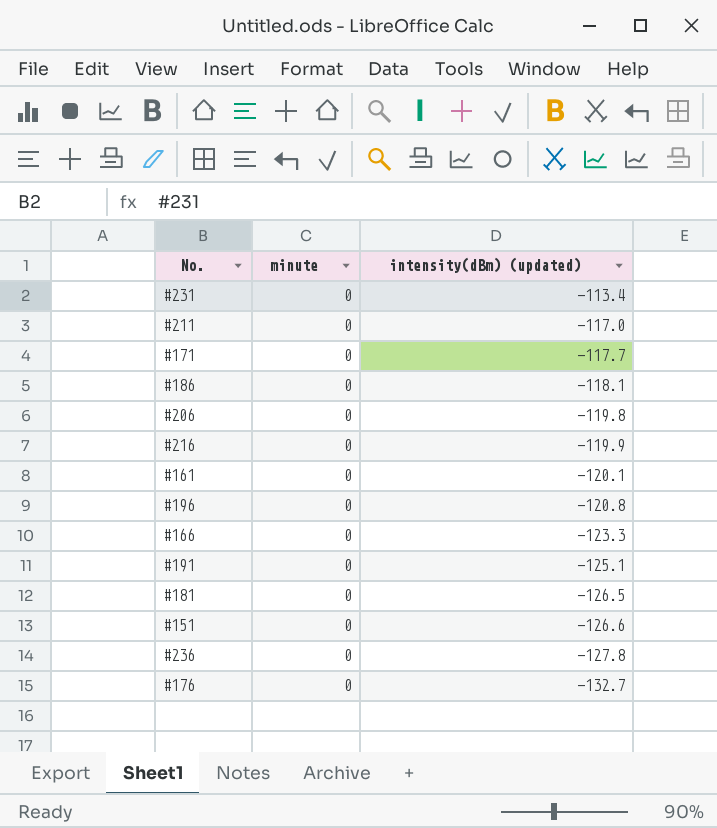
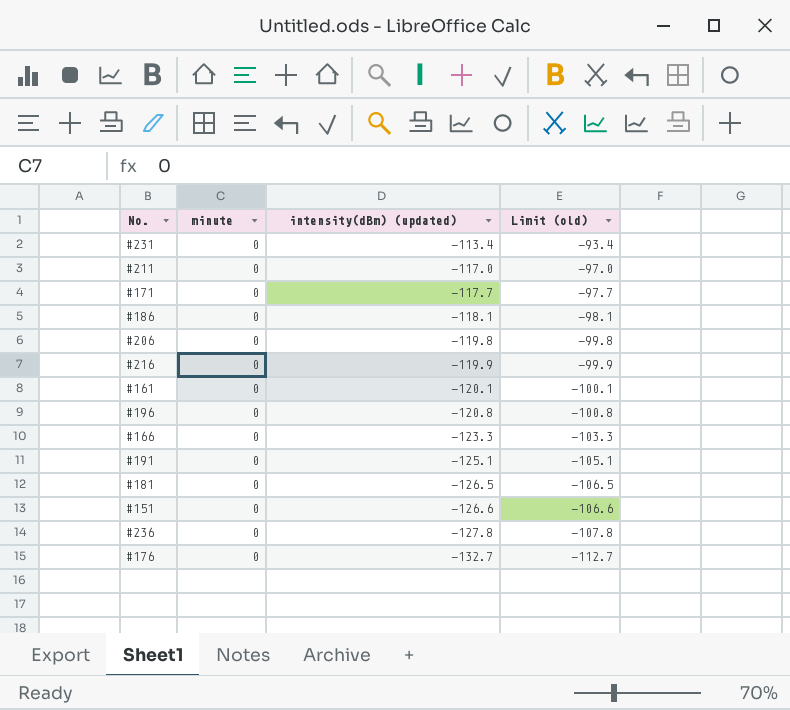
column Limit (old) | formula: none -> [intensity(dBm) (updated)] + 20

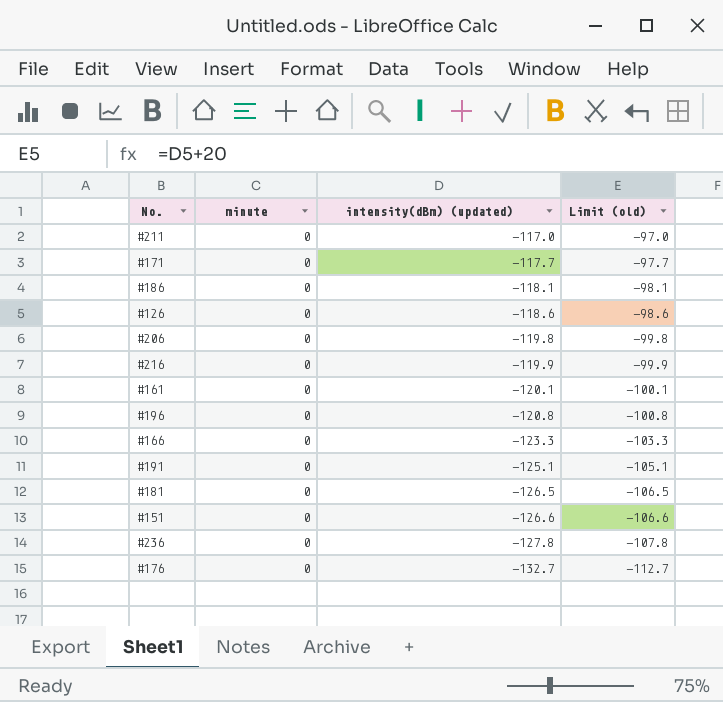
row #231: 0 | -113.4 | -93.4 -> none
row #126: none -> 0 | -118.6 | -98.6

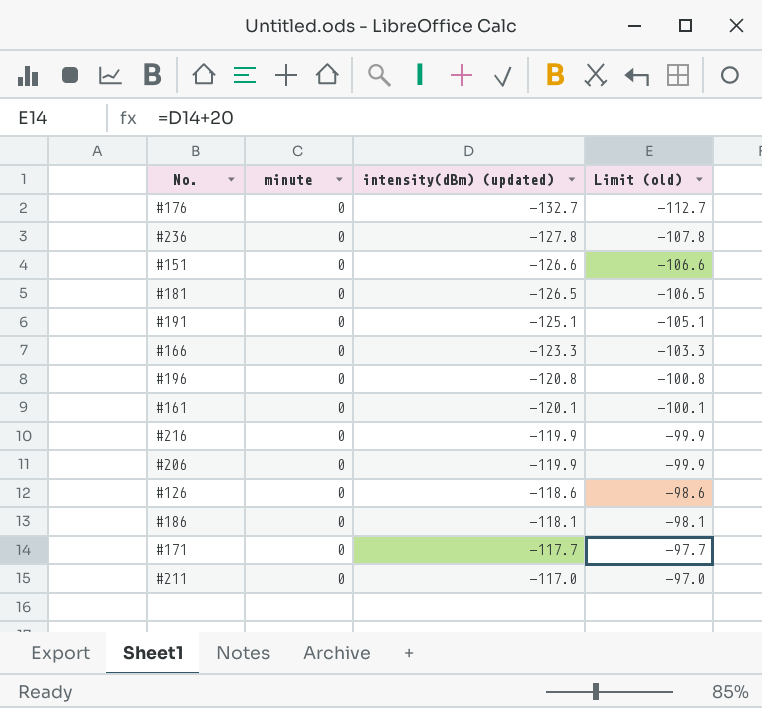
row order: intensity(dBm) (updated) descending -> intensity(dBm) (updated) ascending
#206 | intensity(dBm) (updated): -119.8 -> -119.9
#206 | Limit (old): -99.8 -> -99.9

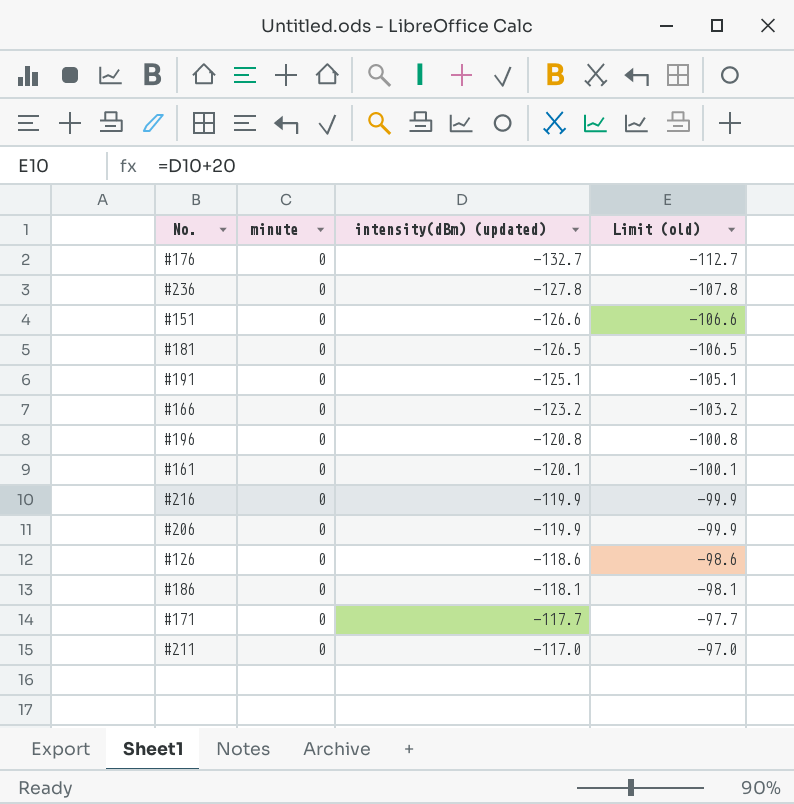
#166 | intensity(dBm) (updated): -123.3 -> -123.2
#166 | Limit (old): -103.3 -> -103.2

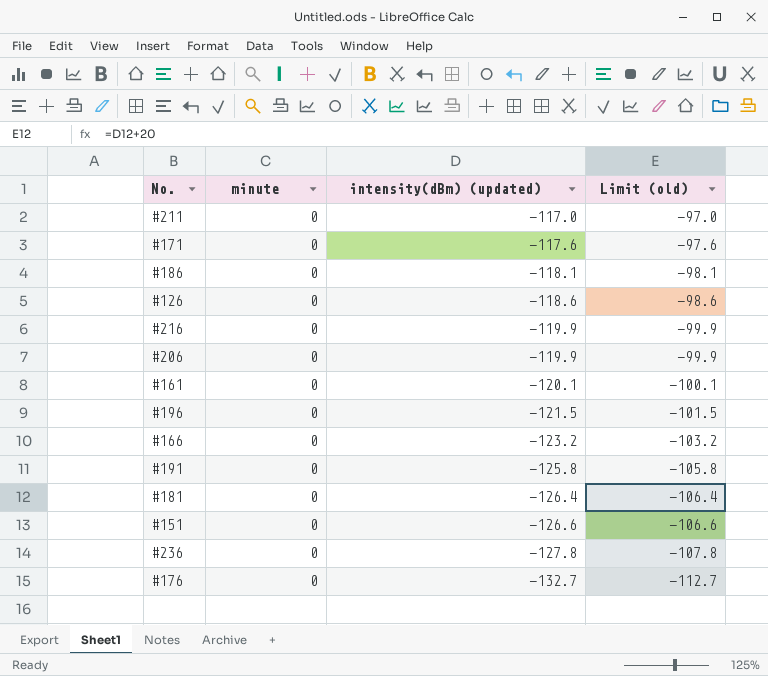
row order: intensity(dBm) (updated) ascending -> intensity(dBm) (updated) descending
#171 | intensity(dBm) (updated): -117.7 -> -117.6
#171 | Limit (old): -97.7 -> -97.6
#196 | intensity(dBm) (updated): -120.8 -> -121.5
#196 | Limit (old): -100.8 -> -101.5
#191 | intensity(dBm) (updated): -125.1 -> -125.8
#191 | Limit (old): -105.1 -> -105.8
#181 | intensity(dBm) (updated): -126.5 -> -126.4
#181 | Limit (old): -106.5 -> -106.4

